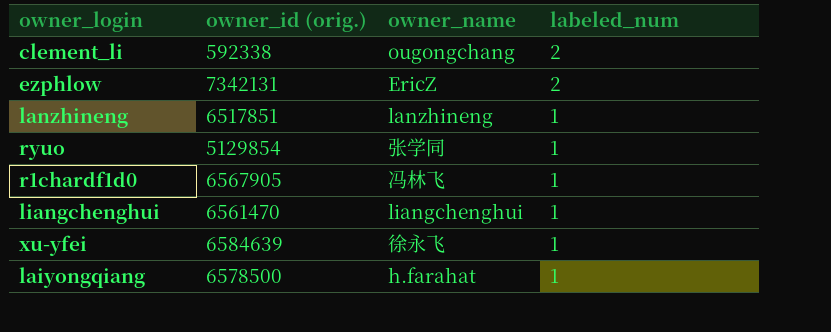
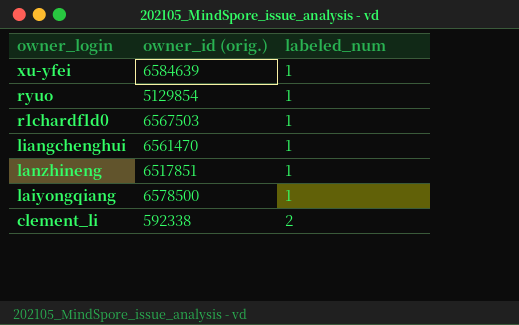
row order: labeled_num descending -> owner_login descending
column owner_name | position: 3 -> none
row ezphlow: 7342131 | EricZ | 2 -> none
r1chardf1d0 | owner_id (orig.): 6567905 -> 6567503

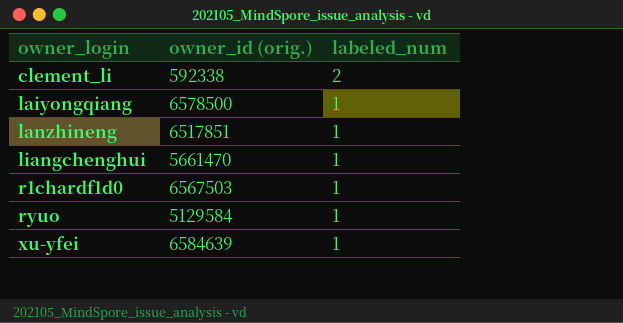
row order: owner_login descending -> owner_login ascending
liangchenghui | owner_id (orig.): 6561470 -> 5661470
ryuo | owner_id (orig.): 5129854 -> 5129584

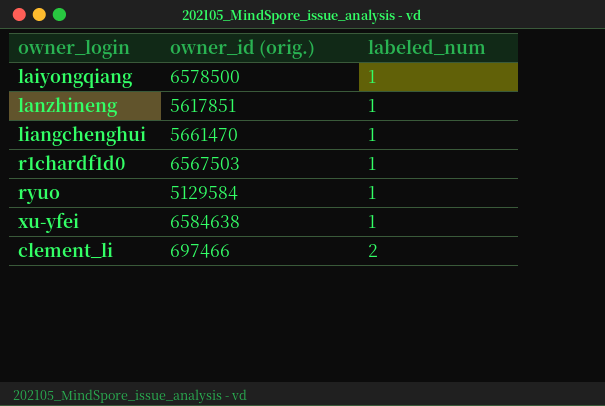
row order: owner_login ascending -> labeled_num ascending
lanzhineng | owner_id (orig.): 6517851 -> 5617851
xu-yfei | owner_id (orig.): 6584639 -> 6584638
clement_li | owner_id (orig.): 592338 -> 697466

